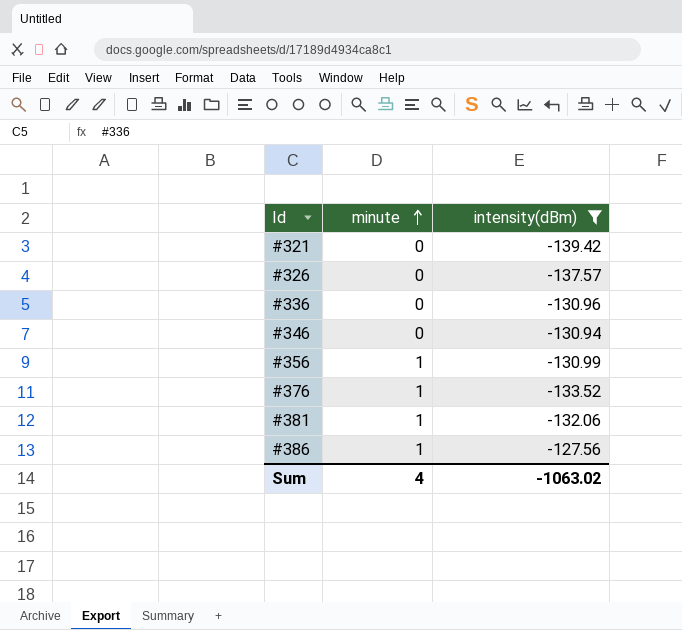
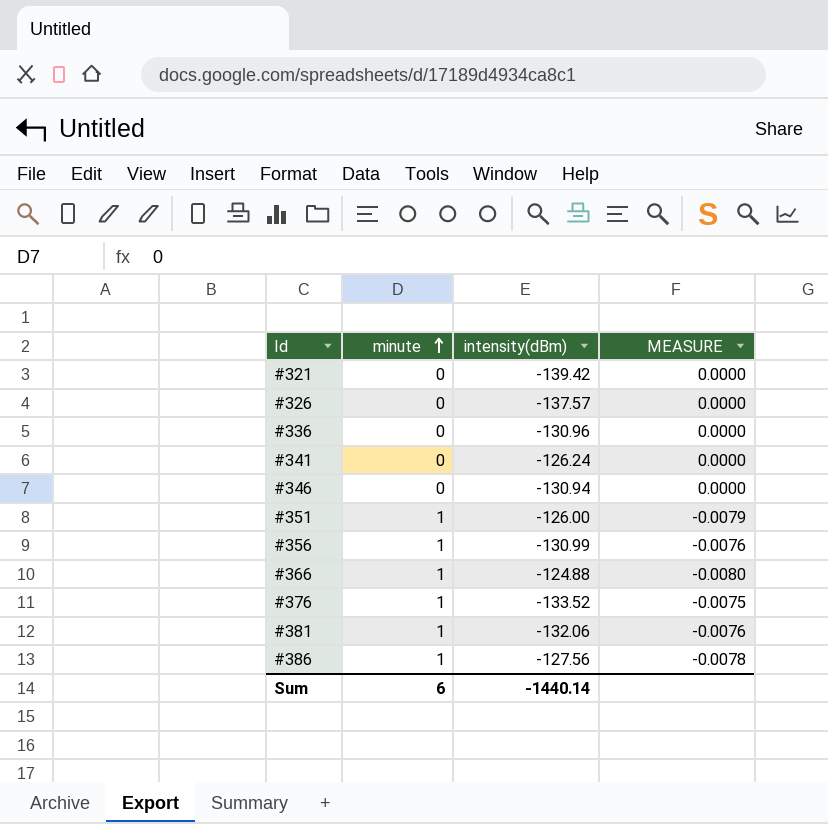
filter: intensity(dBm) <= -127.56 -> none
column MEASURE | formula: none -> [minute] / [intensity(dBm)]
Sum | minute: 4 -> 6
Sum | intensity(dBm): -1063.02 -> -1440.14

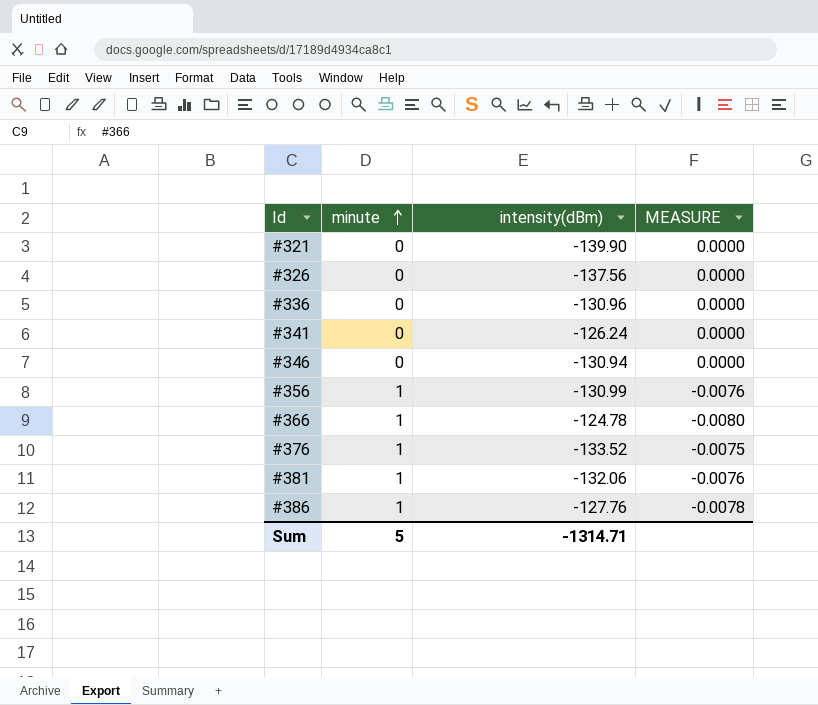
row #351: 1 | -126.00 | -0.0079 -> none
#321 | intensity(dBm): -139.42 -> -139.90
#326 | intensity(dBm): -137.57 -> -137.56
#366 | intensity(dBm): -124.88 -> -124.78
#386 | intensity(dBm): -127.56 -> -127.76
Sum | minute: 6 -> 5
Sum | intensity(dBm): -1440.14 -> -1314.71

